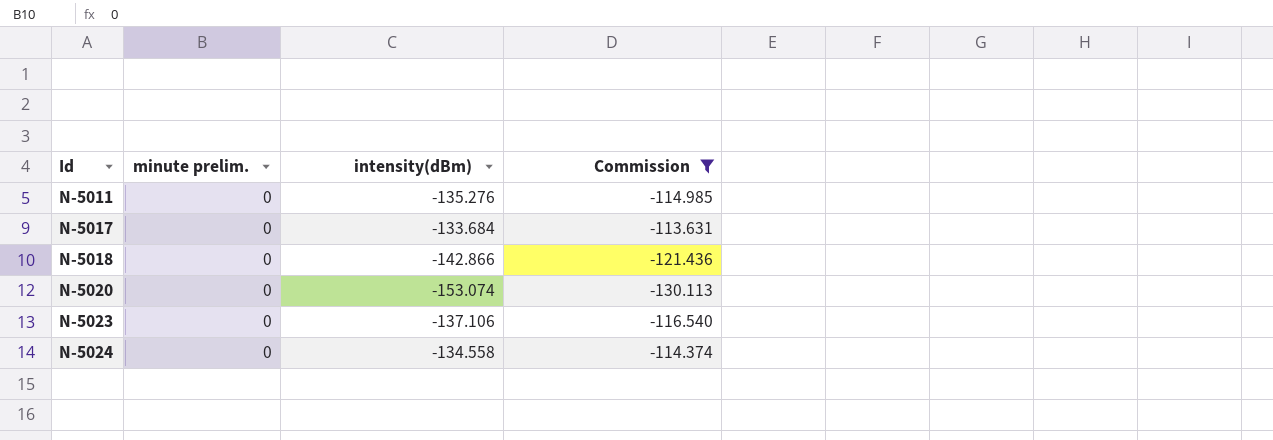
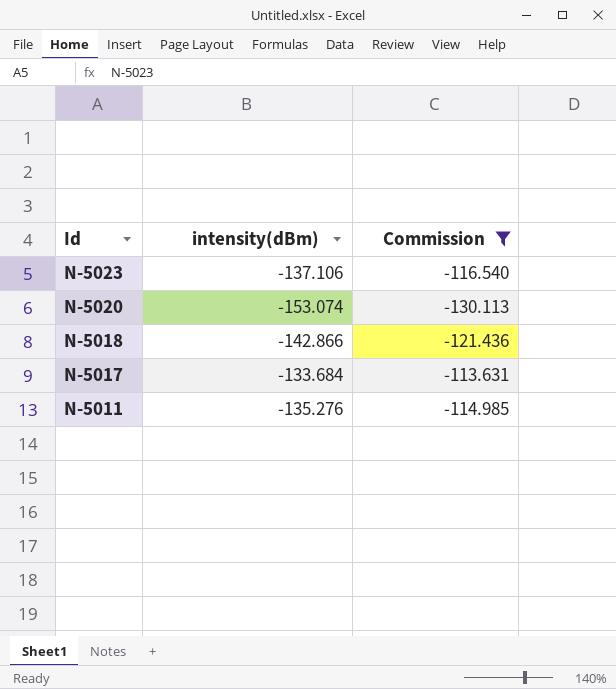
row order: Id ascending -> Id descending
column minute prelim. | position: 2 -> none
row N-5024: 0 | -134.558 | -114.374 -> none

